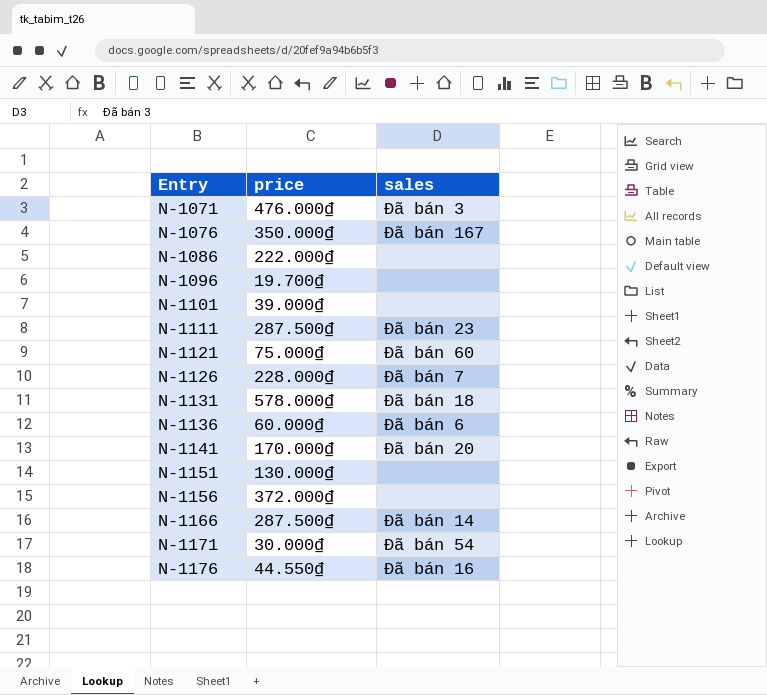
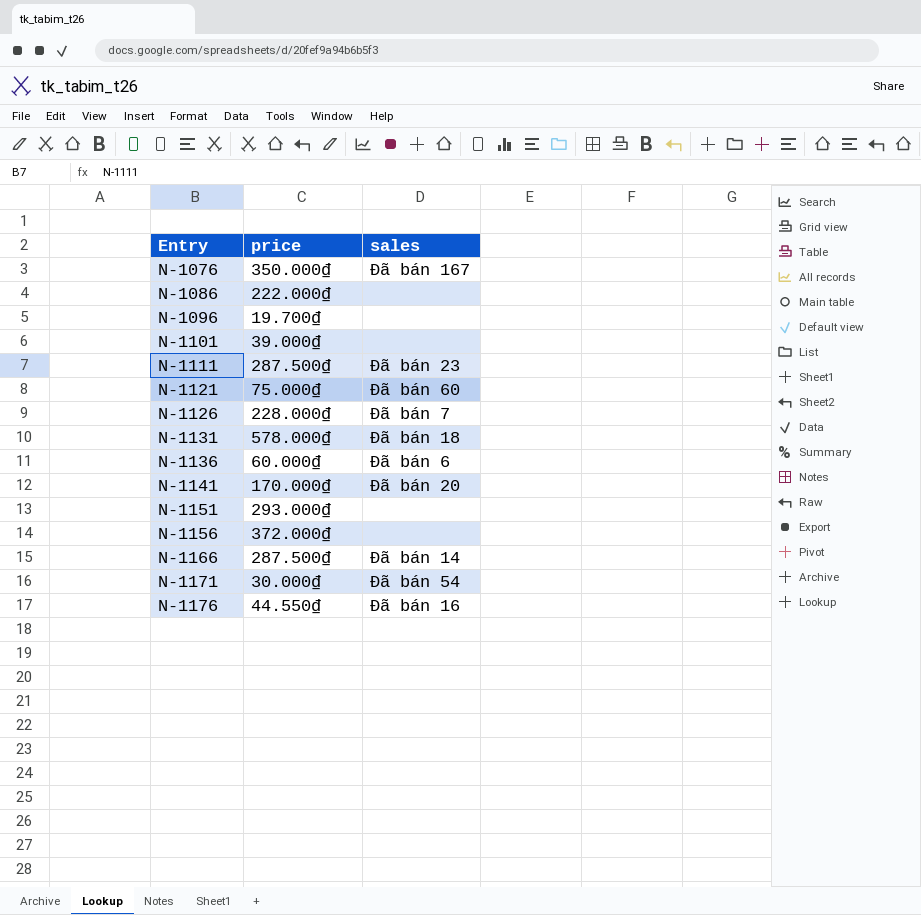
row N-1071: 476.000₫ | Đã bán 3 -> none
N-1151 | price: 130.000₫ -> 293.000₫

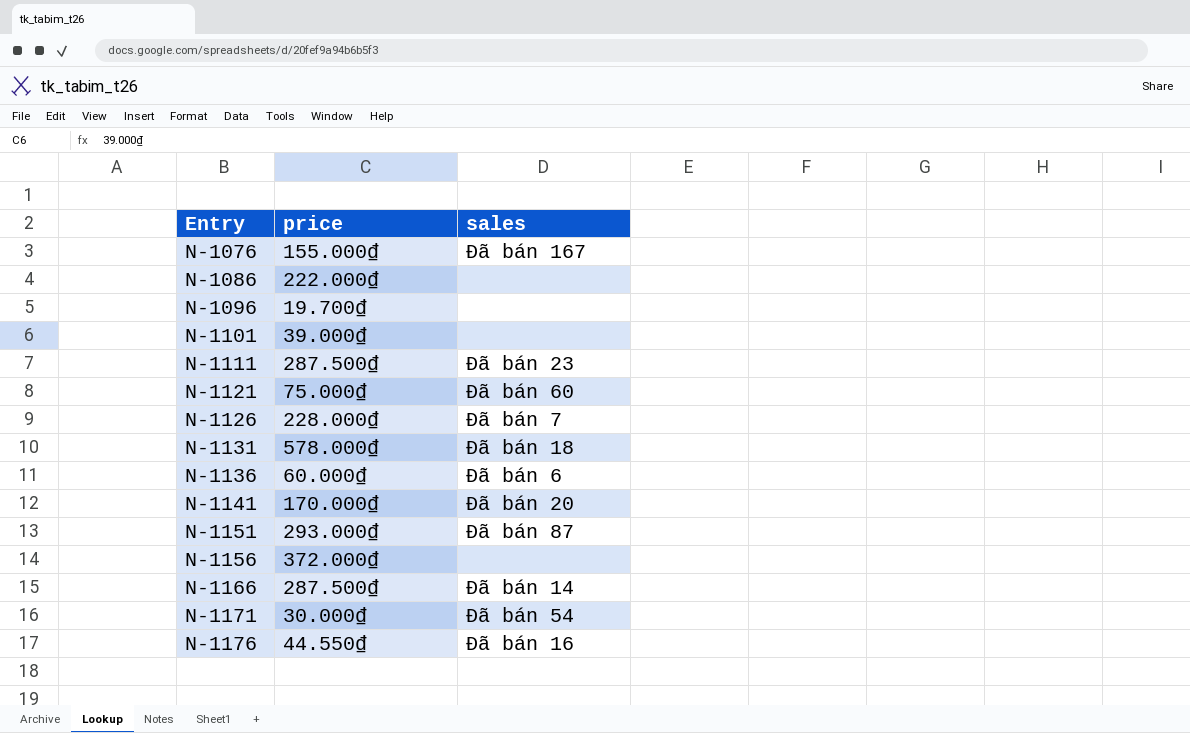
N-1076 | price: 350.000₫ -> 155.000₫
N-1151 | sales: none -> Đã bán 87

